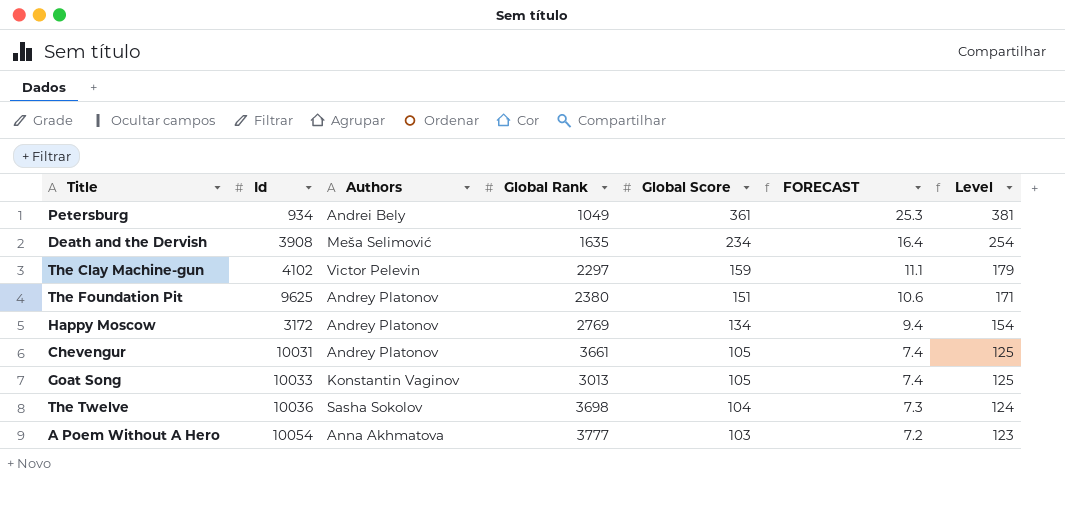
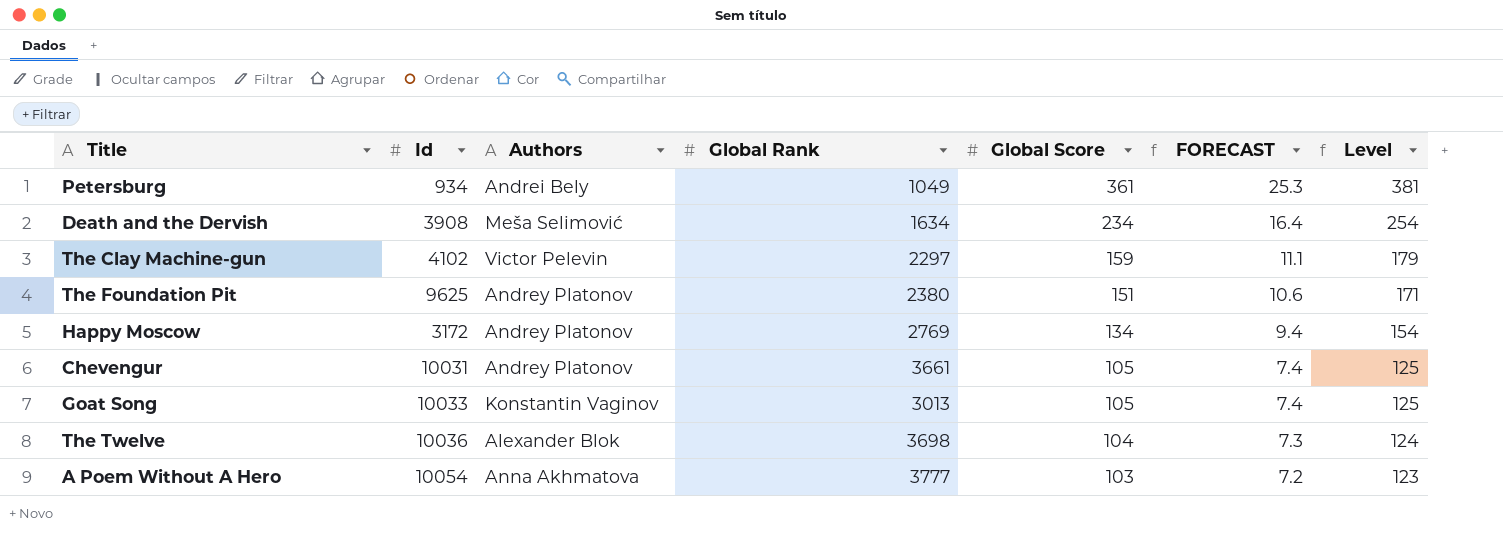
Death and the Dervish | Global Rank: 1635 -> 1634
The Twelve | Authors: Sasha Sokolov -> Alexander Blok

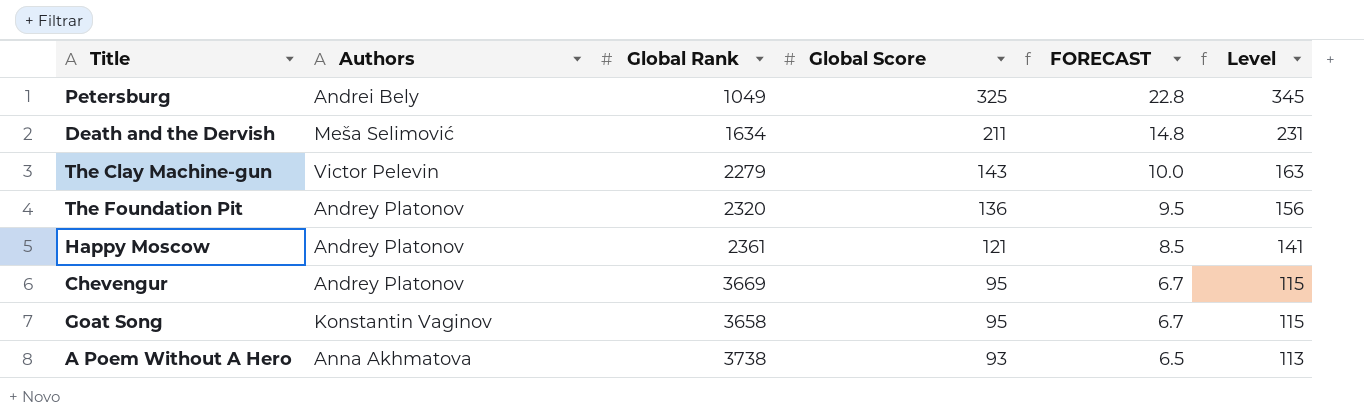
column Id | position: 2 -> none
row The Twelve: 10036 | Alexander Blok | 3698 | 104 | 7.3 | 124 -> none
Petersburg | Global Score: 361 -> 325
Petersburg | FORECAST: 25.3 -> 22.8
Petersburg | Level: 381 -> 345
Death and the Dervish | Global Score: 234 -> 211
Death and the Dervish | FORECAST: 16.4 -> 14.8
Death and the Dervish | Level: 254 -> 231
The Clay Machine-gun | Global Rank: 2297 -> 2279
The Clay Machine-gun | Global Score: 159 -> 143
The Clay Machine-gun | FORECAST: 11.1 -> 10.0
The Clay Machine-gun | Level: 179 -> 163
The Foundation Pit | Global Rank: 2380 -> 2320
The Foundation Pit | Global Score: 151 -> 136
The Foundation Pit | FORECAST: 10.6 -> 9.5
The Foundation Pit | Level: 171 -> 156
Happy Moscow | Global Rank: 2769 -> 2361
Happy Moscow | Global Score: 134 -> 121
Happy Moscow | FORECAST: 9.4 -> 8.5
Happy Moscow | Level: 154 -> 141
Chevengur | Global Rank: 3661 -> 3669
Chevengur | Global Score: 105 -> 95
Chevengur | FORECAST: 7.4 -> 6.7
Chevengur | Level: 125 -> 115
Goat Song | Global Rank: 3013 -> 3658
Goat Song | Global Score: 105 -> 95
Goat Song | FORECAST: 7.4 -> 6.7
Goat Song | Level: 125 -> 115
A Poem Without A Hero | Global Rank: 3777 -> 3738
A Poem Without A Hero | Global Score: 103 -> 93
A Poem Without A Hero | FORECAST: 7.2 -> 6.5
A Poem Without A Hero | Level: 123 -> 113

